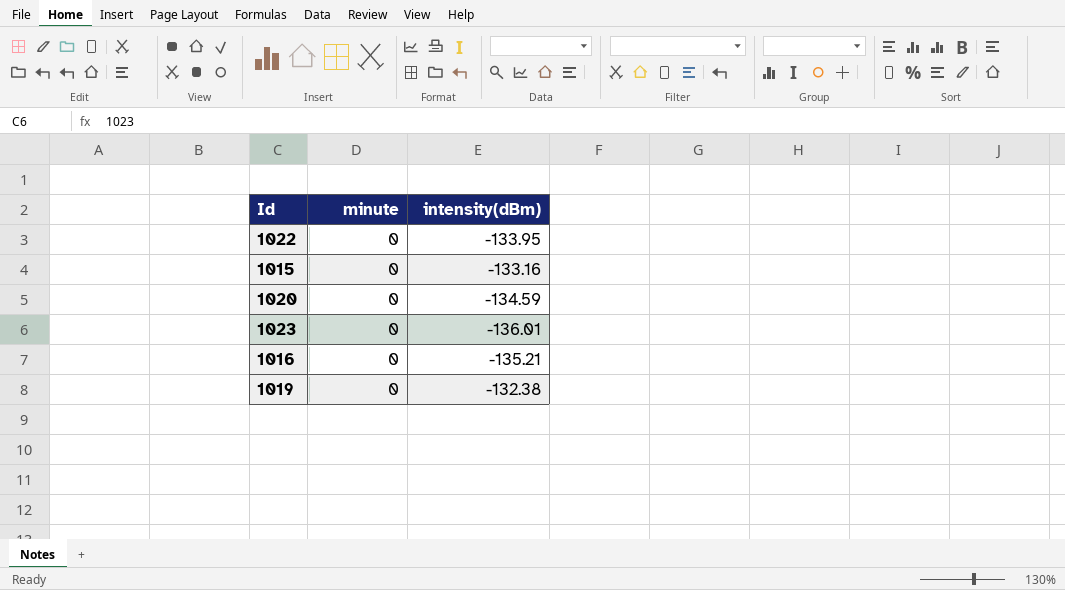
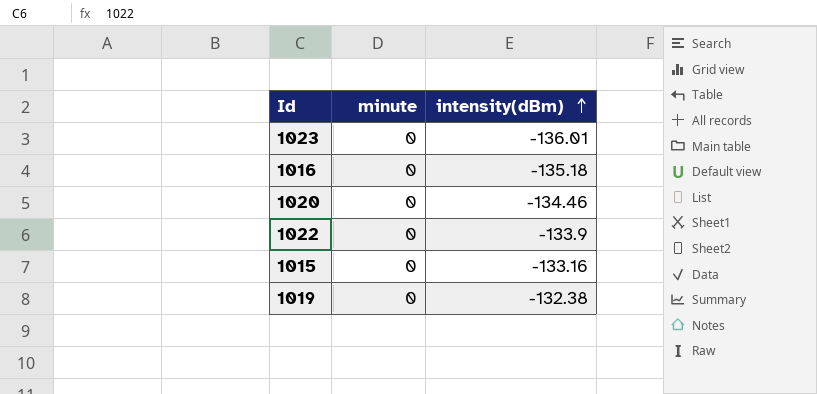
row order: none -> intensity(dBm) ascending
1016 | intensity(dBm): -135.21 -> -135.18
1020 | intensity(dBm): -134.59 -> -134.46
1022 | intensity(dBm): -133.95 -> -133.9

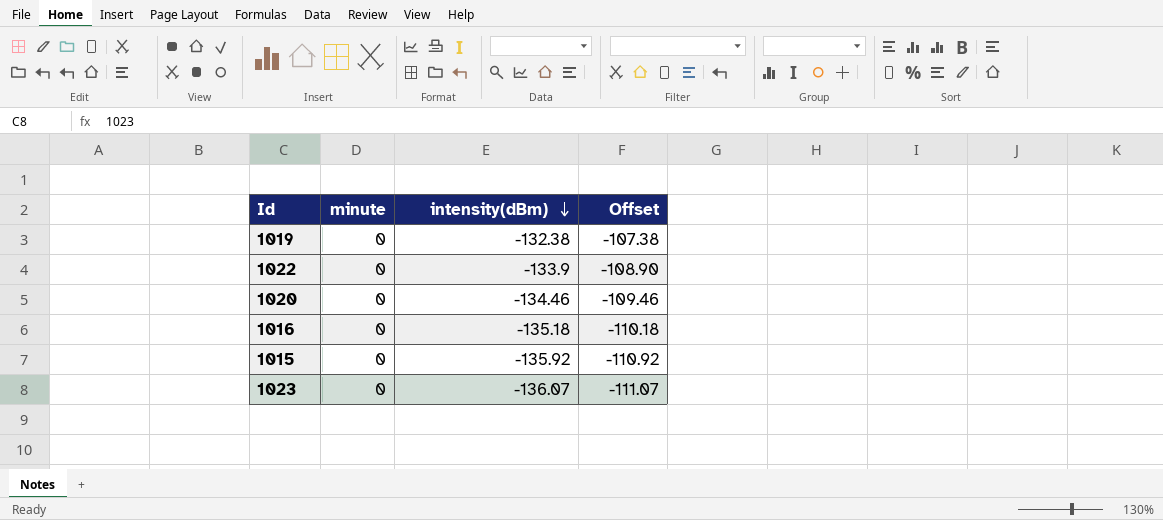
row order: intensity(dBm) ascending -> intensity(dBm) descending
column Offset | formula: none -> [intensity(dBm)] + 25
1015 | intensity(dBm): -133.16 -> -135.92
1023 | intensity(dBm): -136.01 -> -136.07

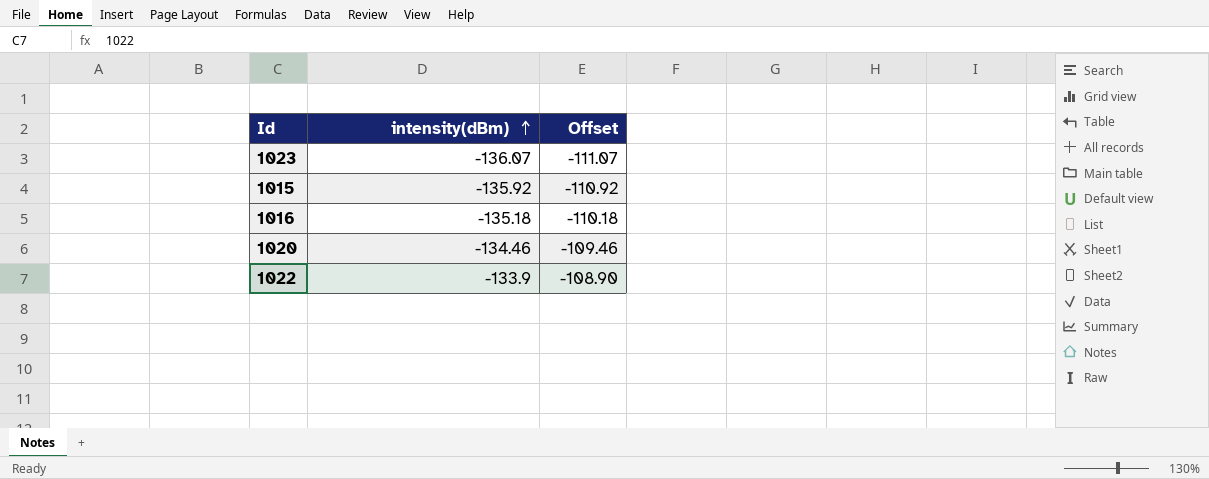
row order: intensity(dBm) descending -> intensity(dBm) ascending
column minute | position: 2 -> none
row 1019: 0 | -132.38 | -107.38 -> none

